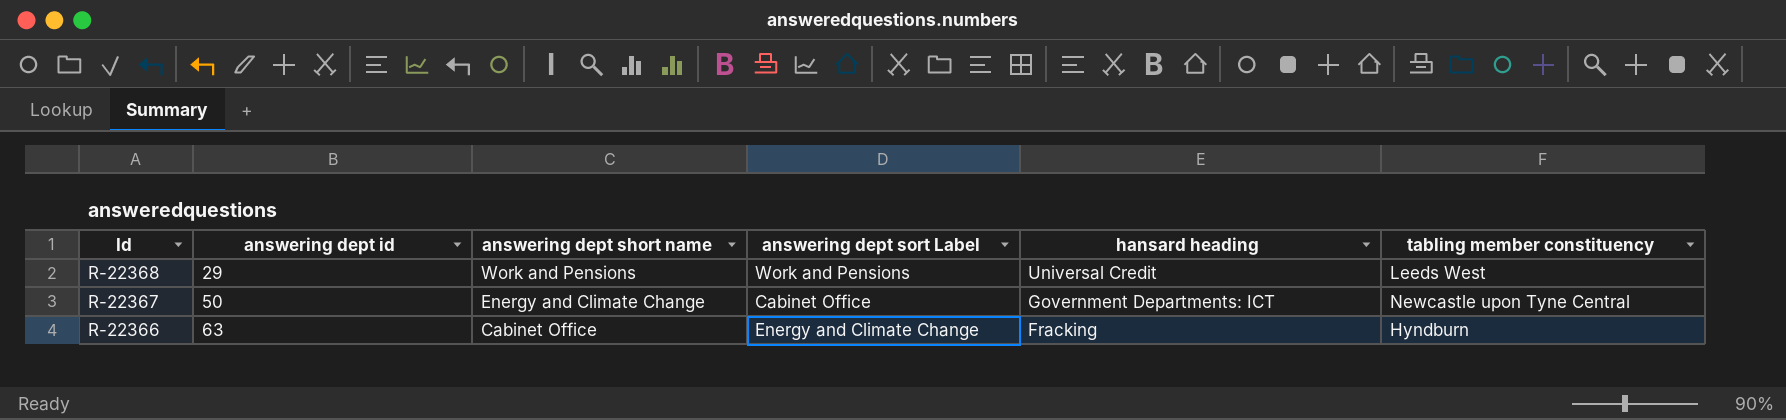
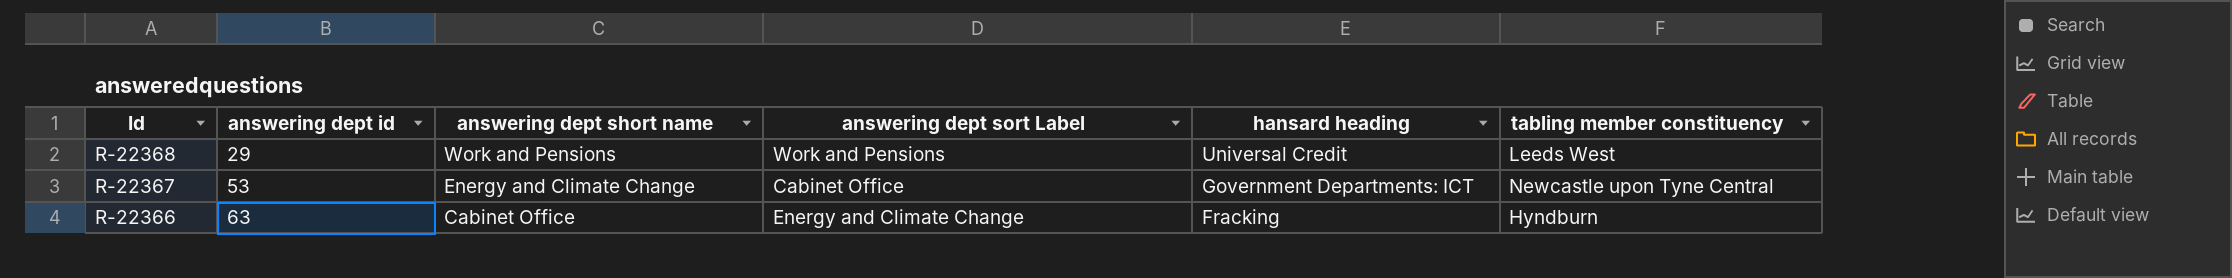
R-22367 | answering dept id: 50 -> 53

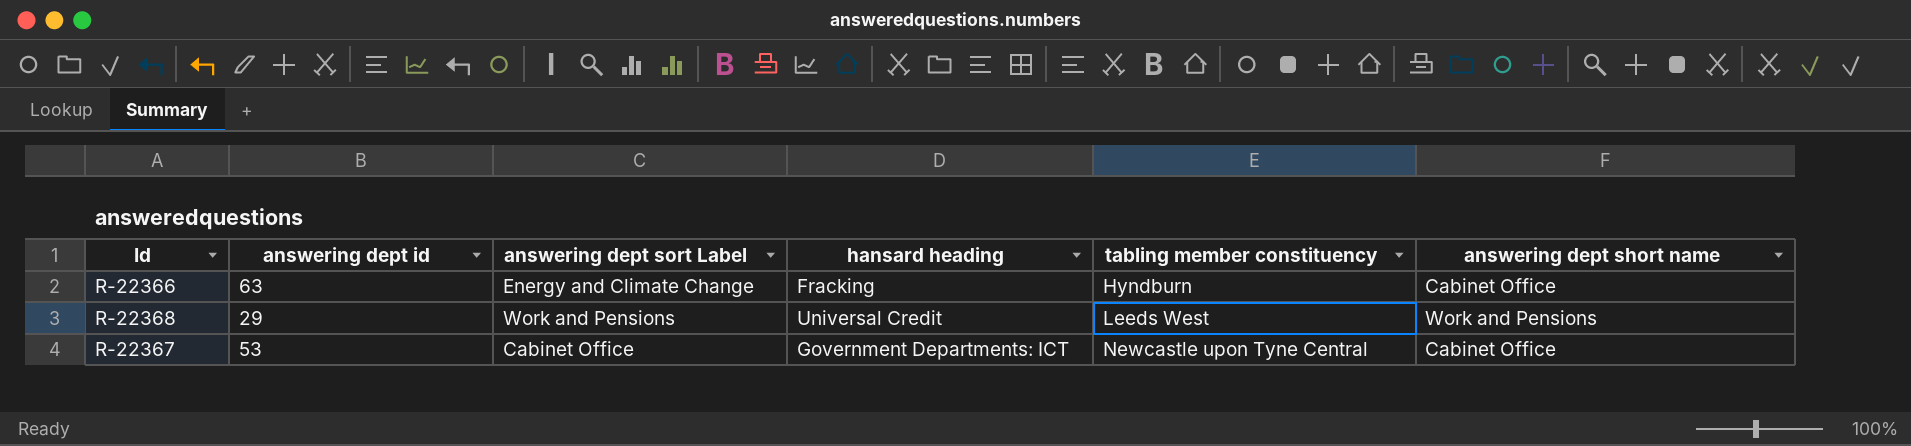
row order: Id descending -> tabling member constituency ascending
column answering dept short name | position: 3 -> 6
R-22367 | answering dept short name: Energy and Climate Change -> Cabinet Office

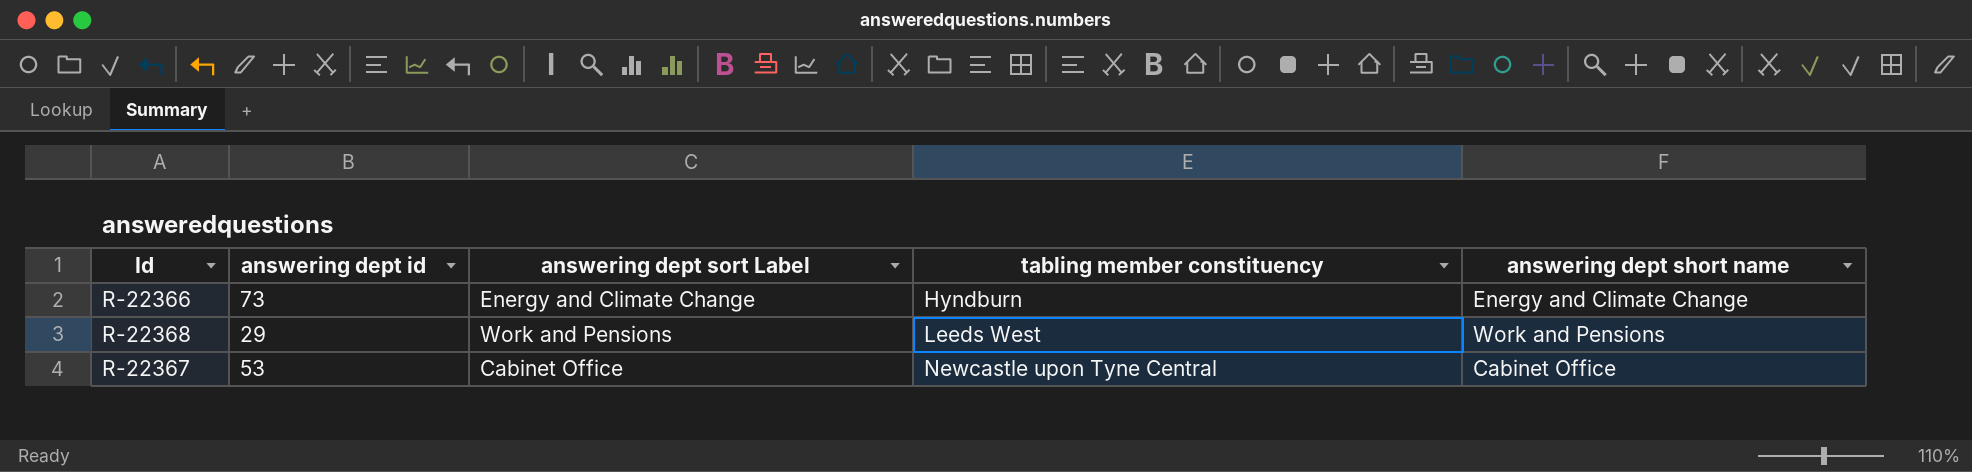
column hansard heading | position: 4 -> none
R-22366 | answering dept id: 63 -> 73
R-22366 | answering dept short name: Cabinet Office -> Energy and Climate Change

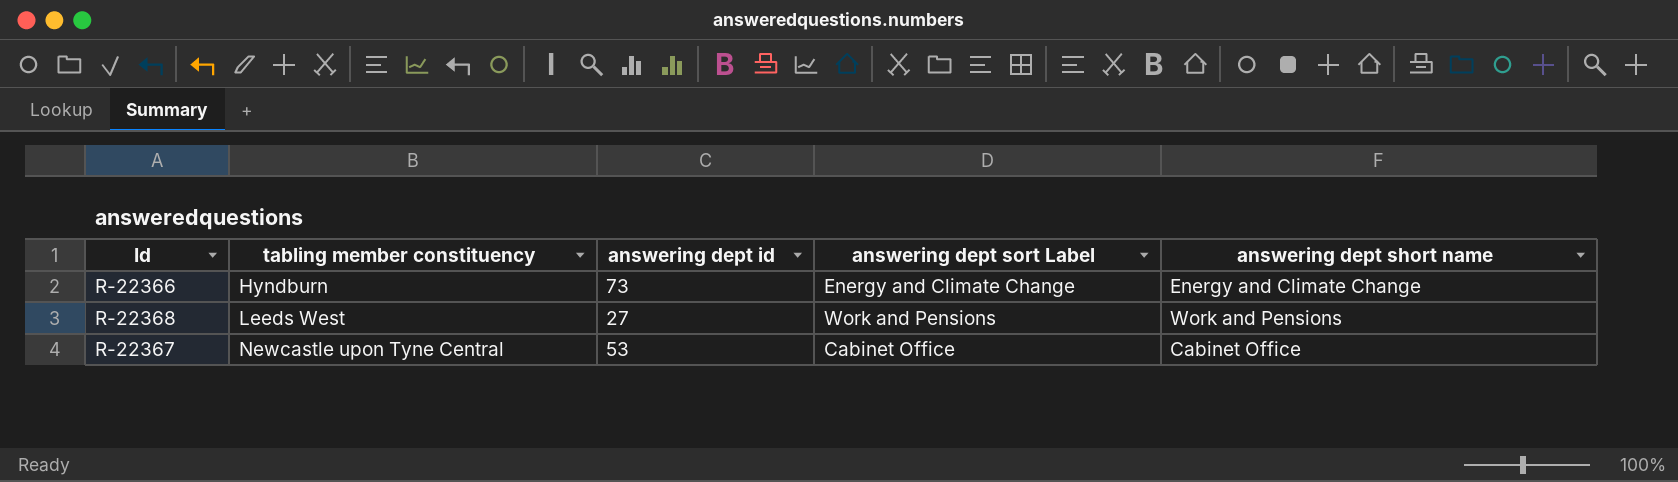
column tabling member constituency | position: 4 -> 2
R-22368 | answering dept id: 29 -> 27

